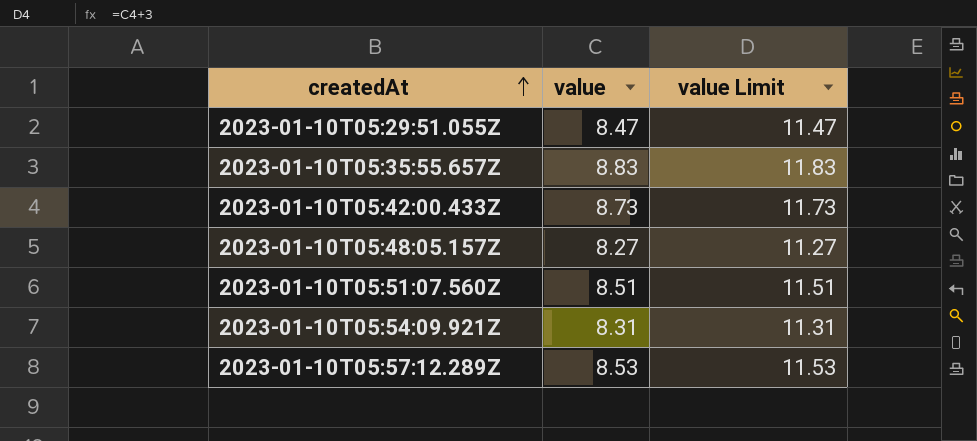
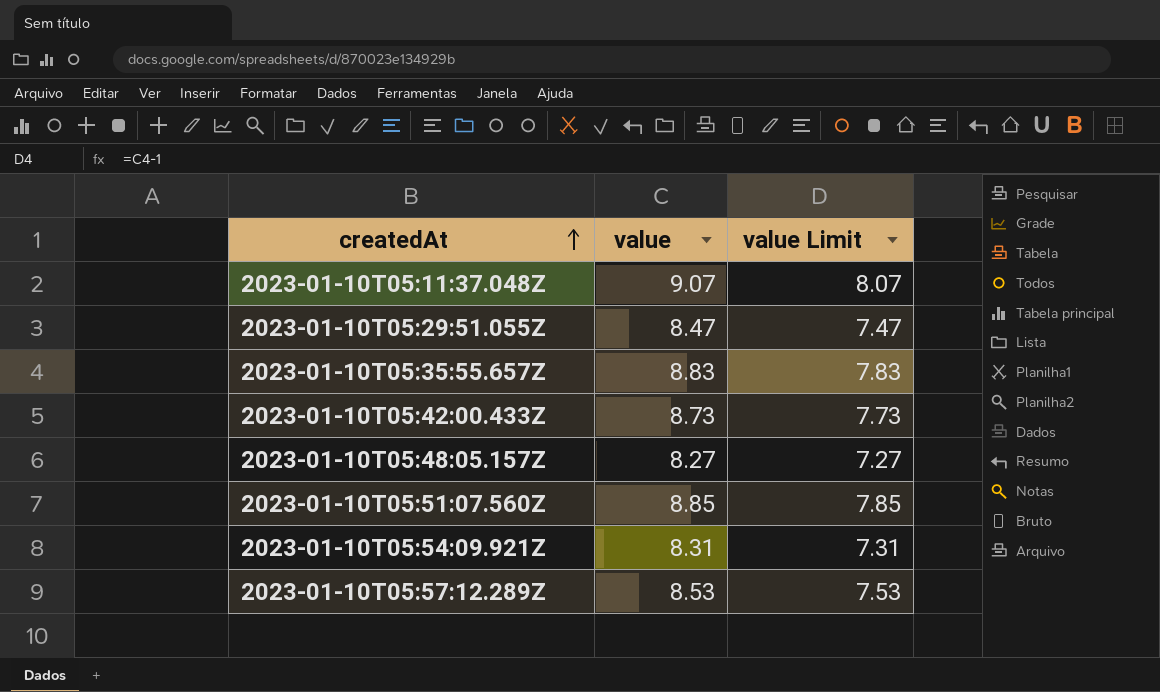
column value Limit | formula: [value] + 3 -> [value] - 1
row 2023-01-10T05:11:37.048Z: none -> 9.07 | 8.07
2023-01-10T05:51:07.560Z | value: 8.51 -> 8.85

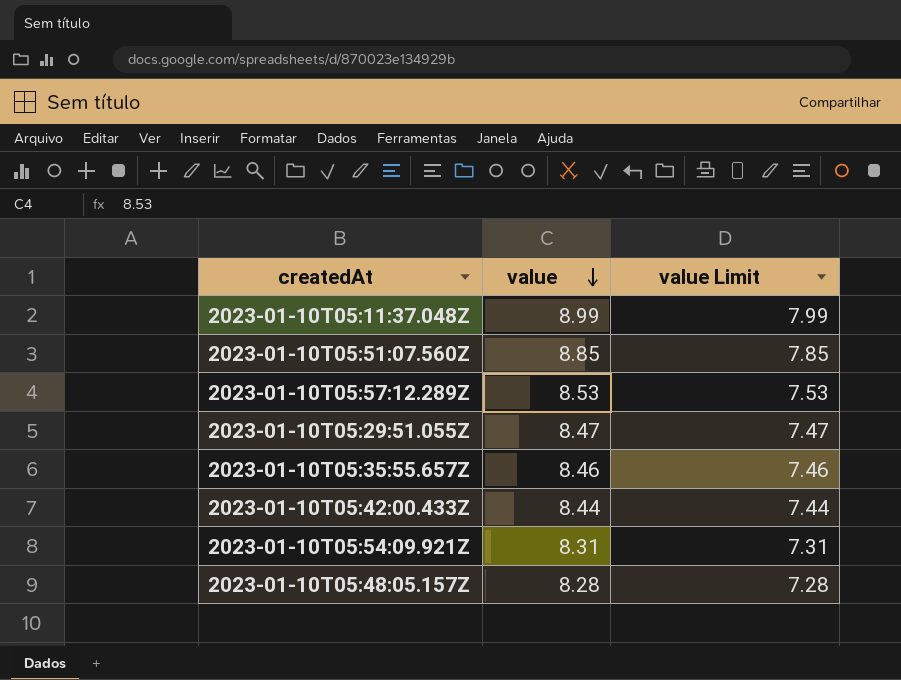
row order: createdAt ascending -> value descending
2023-01-10T05:11:37.048Z | value: 9.07 -> 8.99
2023-01-10T05:11:37.048Z | value Limit: 8.07 -> 7.99
2023-01-10T05:35:55.657Z | value: 8.83 -> 8.46
2023-01-10T05:35:55.657Z | value Limit: 7.83 -> 7.46
2023-01-10T05:42:00.433Z | value: 8.73 -> 8.44
2023-01-10T05:42:00.433Z | value Limit: 7.73 -> 7.44
2023-01-10T05:48:05.157Z | value: 8.27 -> 8.28
2023-01-10T05:48:05.157Z | value Limit: 7.27 -> 7.28

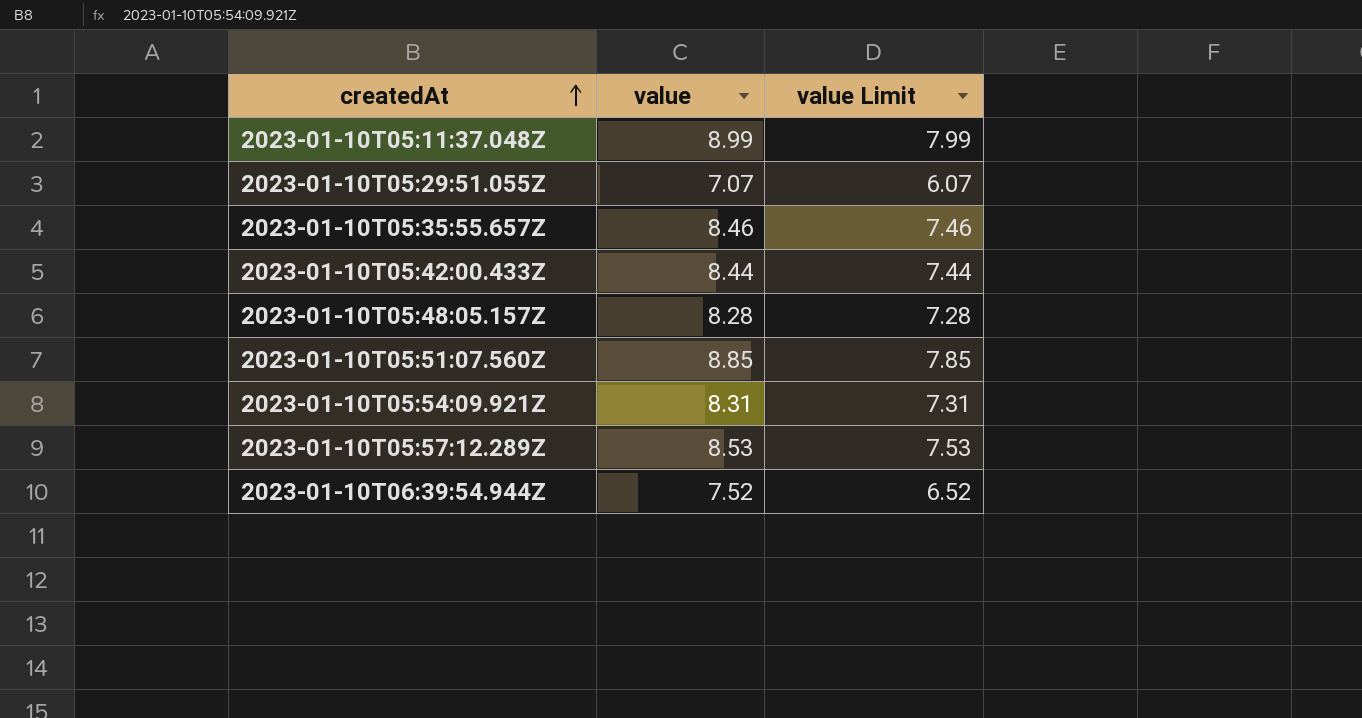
row order: value descending -> createdAt ascending
2023-01-10T05:29:51.055Z | value: 8.47 -> 7.07
2023-01-10T05:29:51.055Z | value Limit: 7.47 -> 6.07
row 2023-01-10T06:39:54.944Z: none -> 7.52 | 6.52

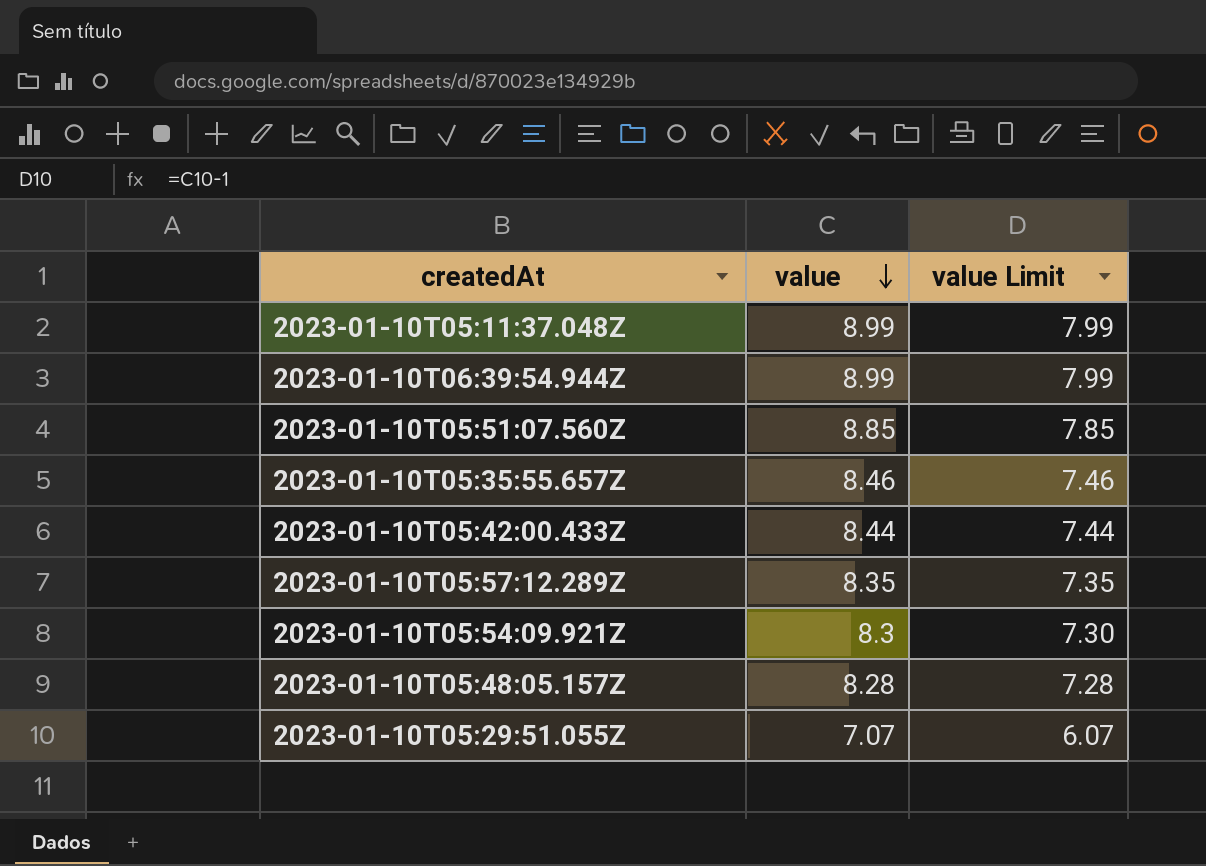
row order: createdAt ascending -> value descending
2023-01-10T06:39:54.944Z | value: 7.52 -> 8.99
2023-01-10T06:39:54.944Z | value Limit: 6.52 -> 7.99
2023-01-10T05:57:12.289Z | value: 8.53 -> 8.35
2023-01-10T05:57:12.289Z | value Limit: 7.53 -> 7.35
2023-01-10T05:54:09.921Z | value: 8.31 -> 8.3
2023-01-10T05:54:09.921Z | value Limit: 7.31 -> 7.30

